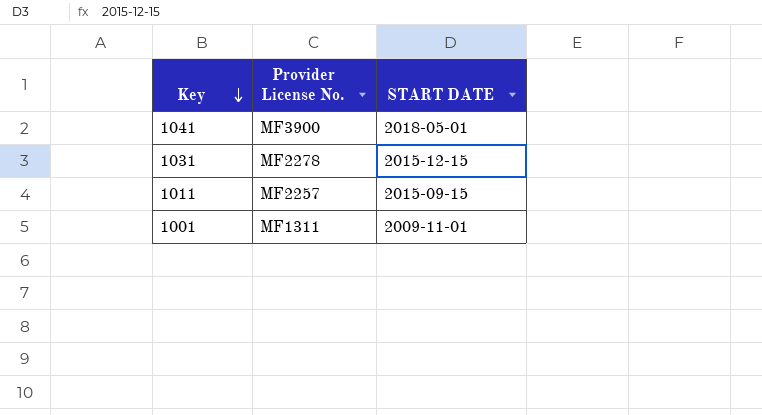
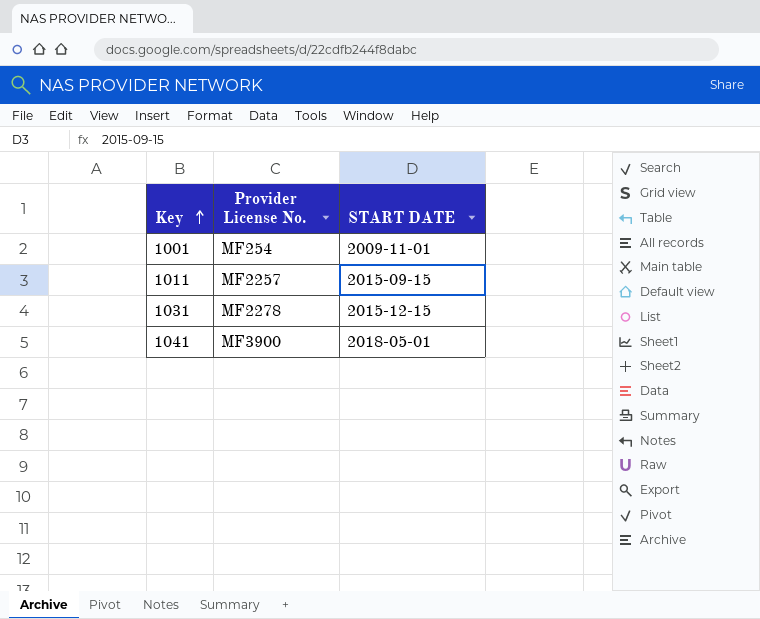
row order: Key descending -> Key ascending
1001 | Provider License No.: MF1311 -> MF254

